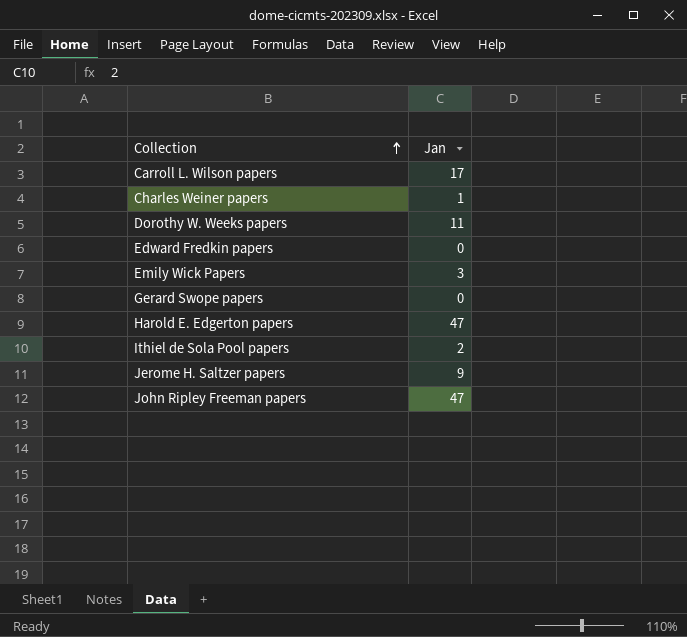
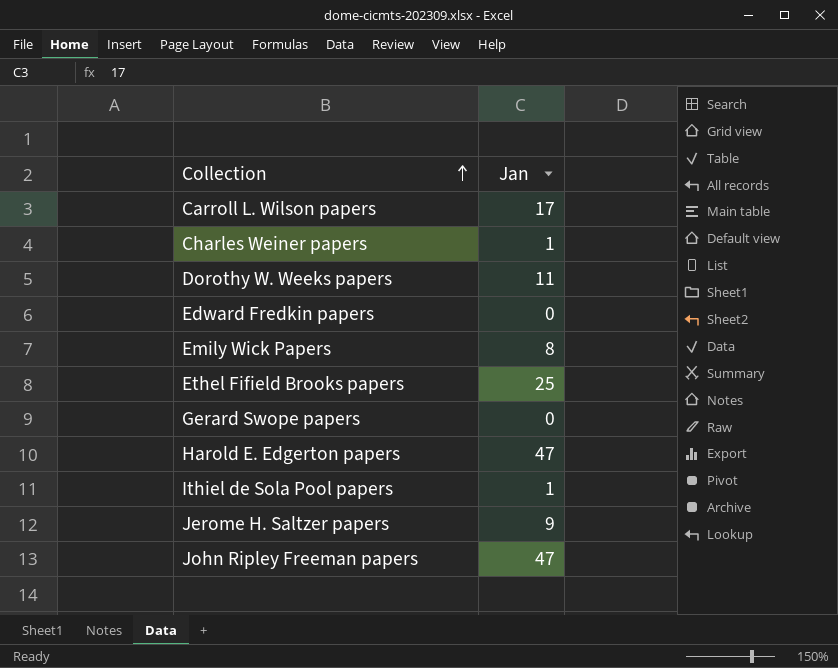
Emily Wick Papers | Jan: 3 -> 8
row Ethel Fifield Brooks papers: none -> 25
Ithiel de Sola Pool papers | Jan: 2 -> 1

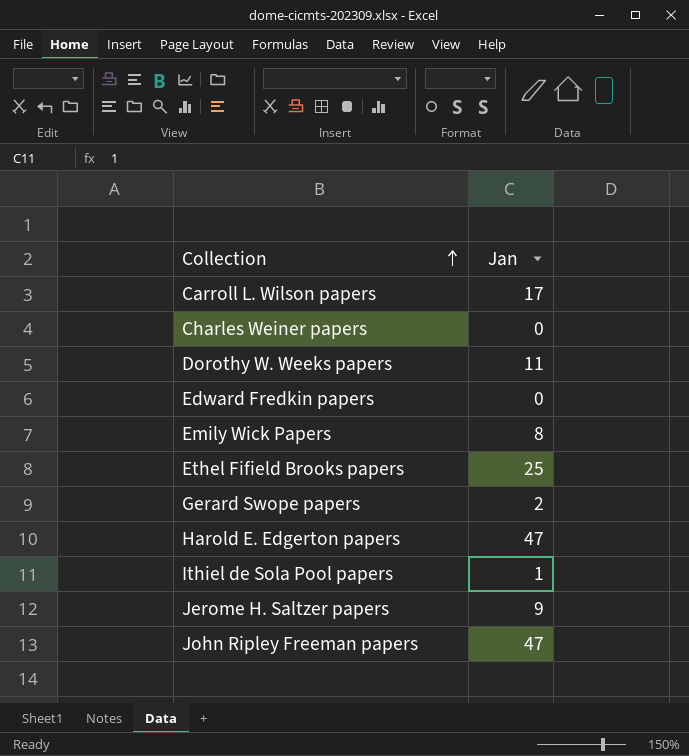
Charles Weiner papers | Jan: 1 -> 0
Gerard Swope papers | Jan: 0 -> 2

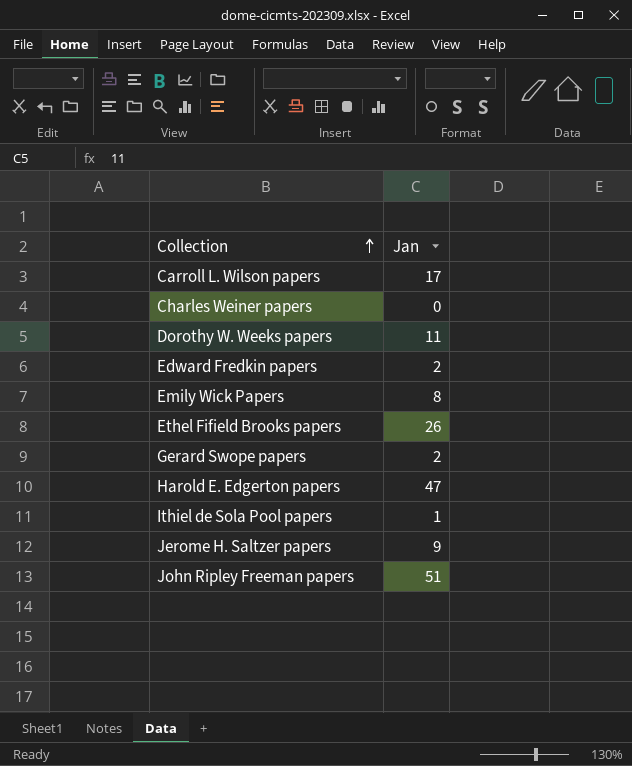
Edward Fredkin papers | Jan: 0 -> 2
Ethel Fifield Brooks papers | Jan: 25 -> 26
John Ripley Freeman papers | Jan: 47 -> 51

